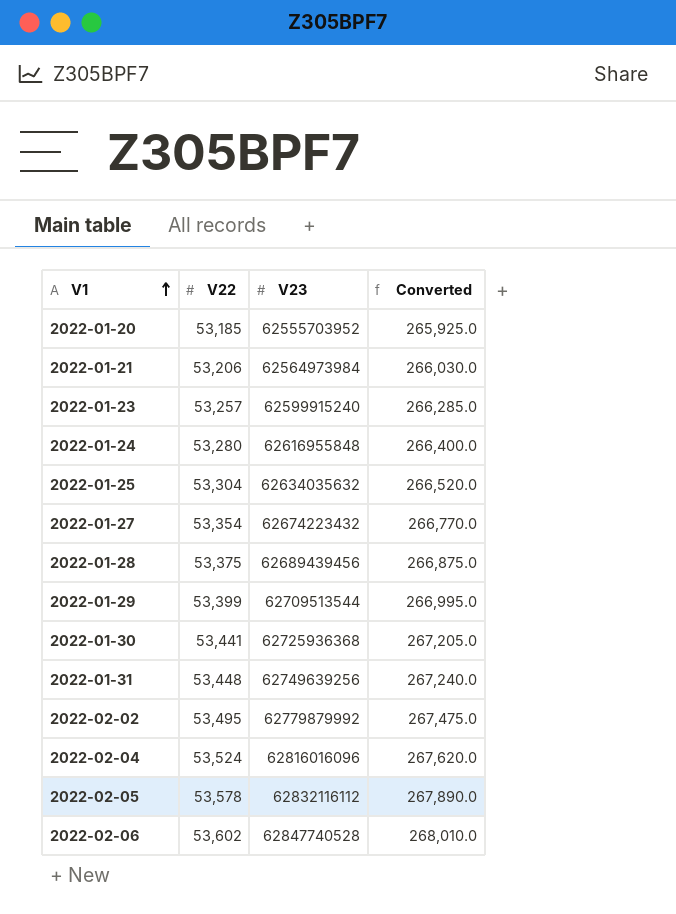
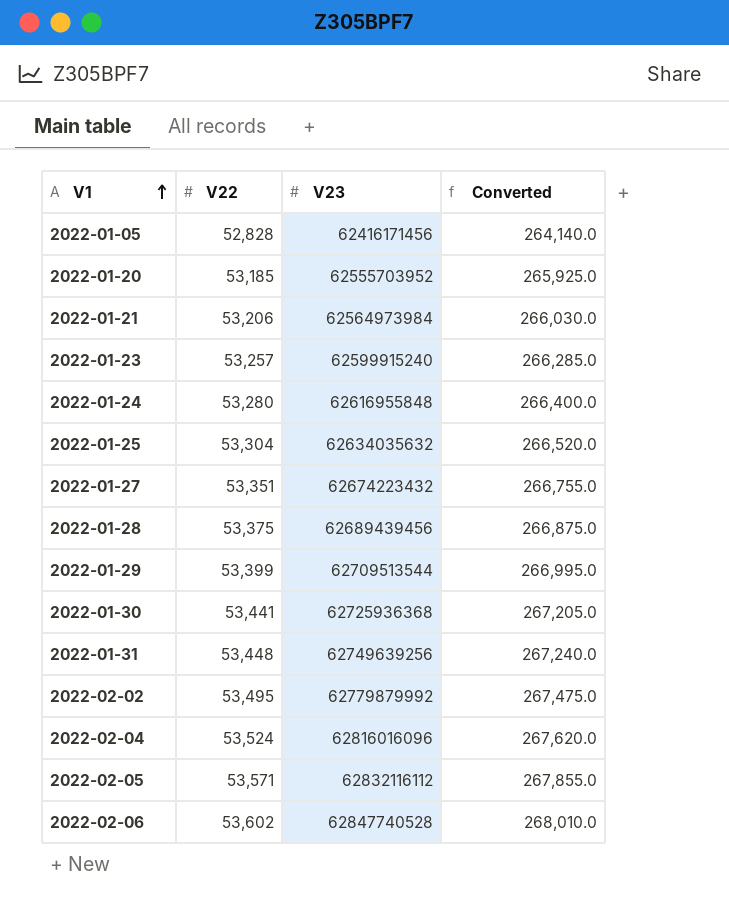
row 2022-01-05: none -> 52,828 | 62416171456 | 264,140.0
2022-01-27 | V22: 53,354 -> 53,351
2022-01-27 | Converted: 266,770.0 -> 266,755.0
2022-02-05 | V22: 53,578 -> 53,571
2022-02-05 | Converted: 267,890.0 -> 267,855.0

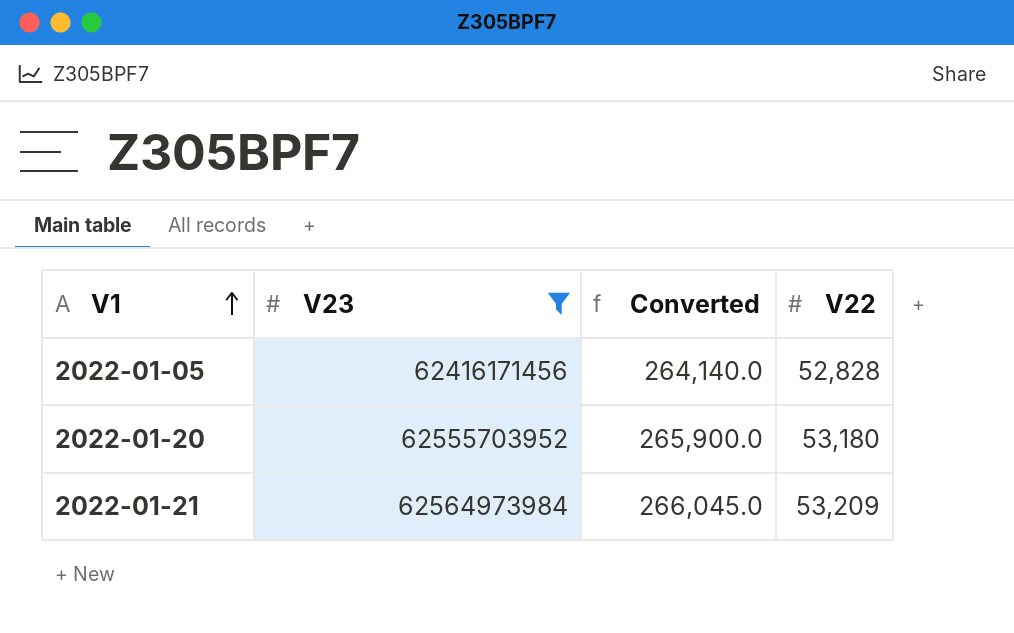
filter: none -> V23 <= 62564973984
column V22 | position: 2 -> 4
2022-01-20 | Converted: 265,925.0 -> 265,900.0
2022-01-20 | V22: 53,185 -> 53,180
2022-01-21 | Converted: 266,030.0 -> 266,045.0
2022-01-21 | V22: 53,206 -> 53,209

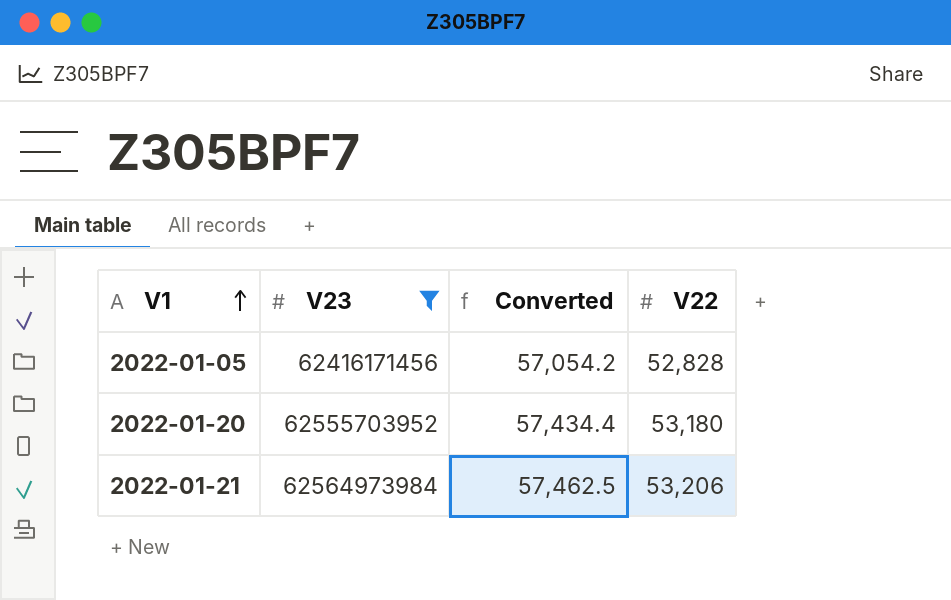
column Converted | formula: [V22] * 5 -> [V22] * 1.08
2022-01-21 | V22: 53,209 -> 53,206

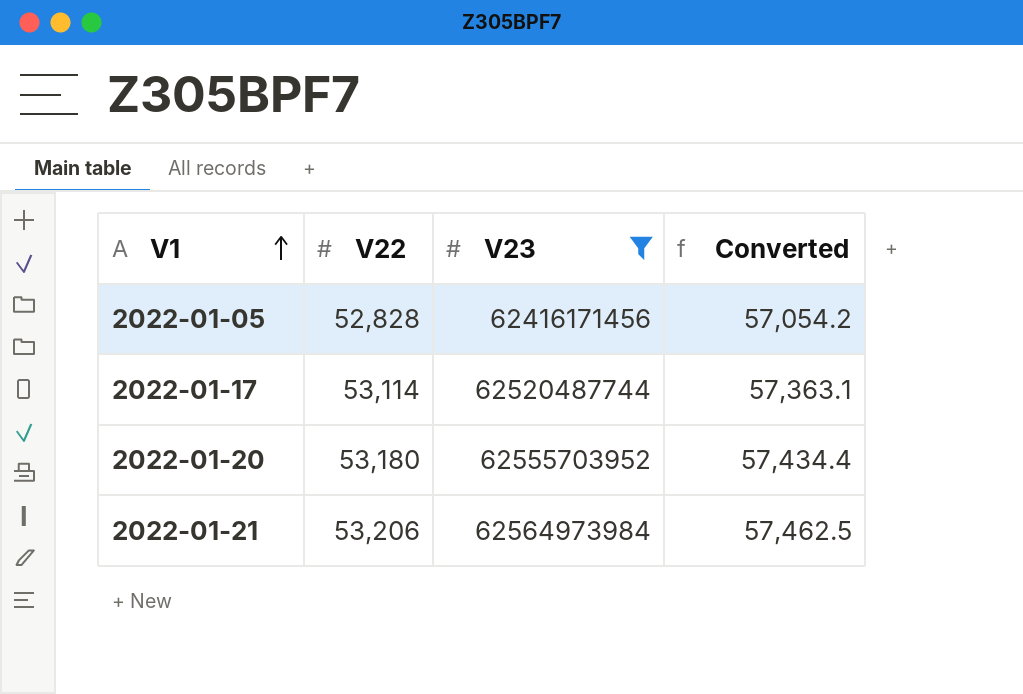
column V22 | position: 4 -> 2
row 2022-01-17: none -> 53,114 | 62520487744 | 57,363.1

